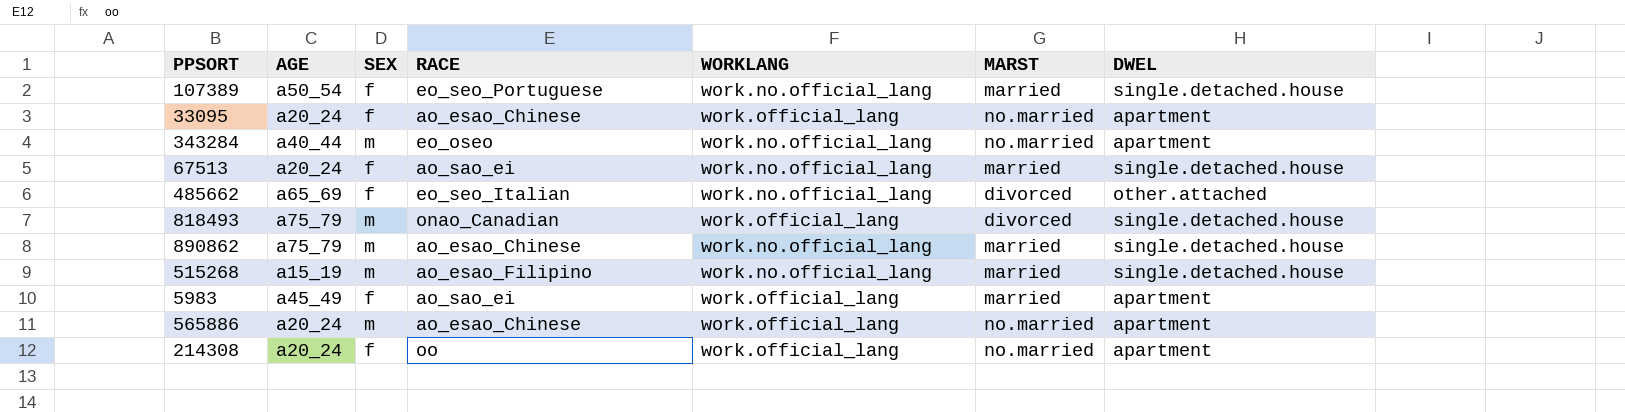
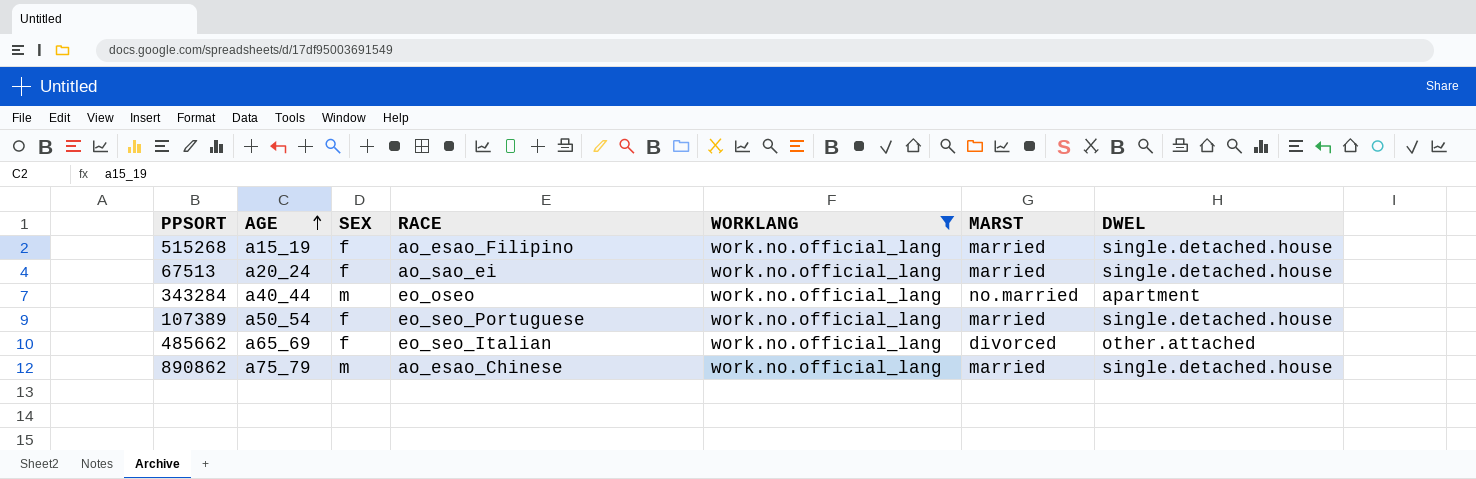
filter: none -> WORKLANG = work.no.official_lang
row order: none -> AGE ascending
515268 | SEX: m -> f

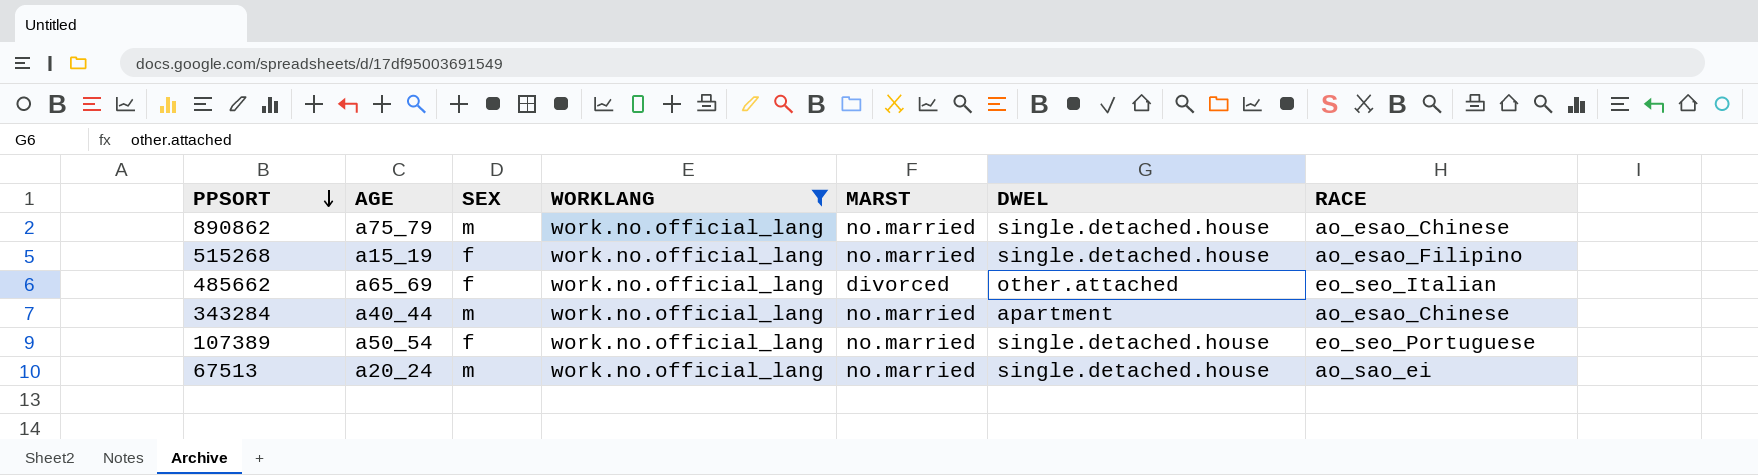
row order: AGE ascending -> PPSORT descending
column RACE | position: 4 -> 7
890862 | MARST: married -> no.married
515268 | MARST: married -> no.married
343284 | RACE: eo_oseo -> ao_esao_Chinese
107389 | MARST: married -> no.married
67513 | SEX: f -> m
67513 | MARST: married -> no.married

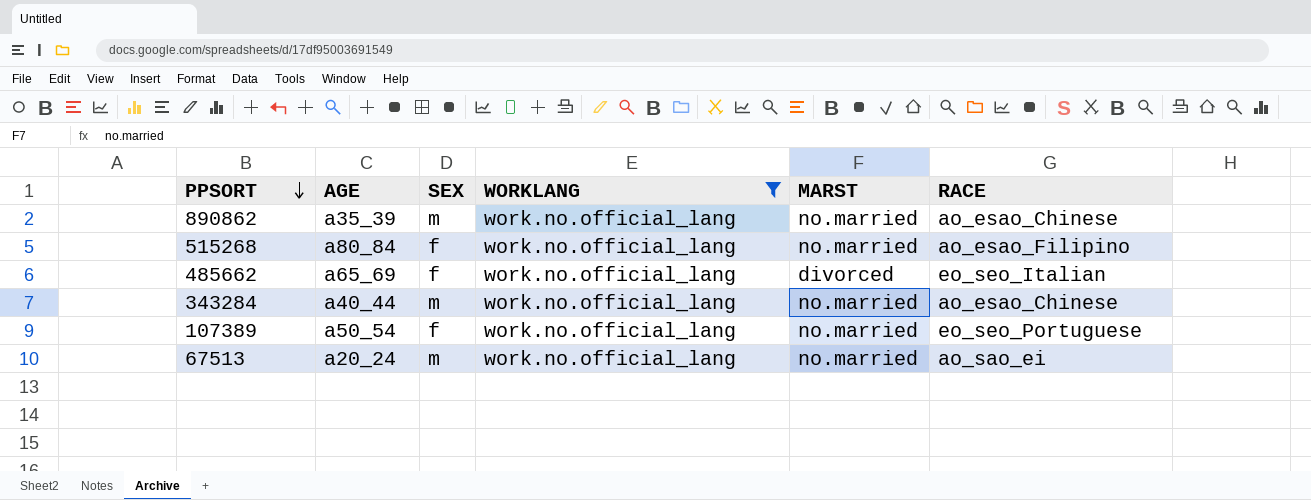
column DWEL | position: 6 -> none
890862 | AGE: a75_79 -> a35_39
515268 | AGE: a15_19 -> a80_84

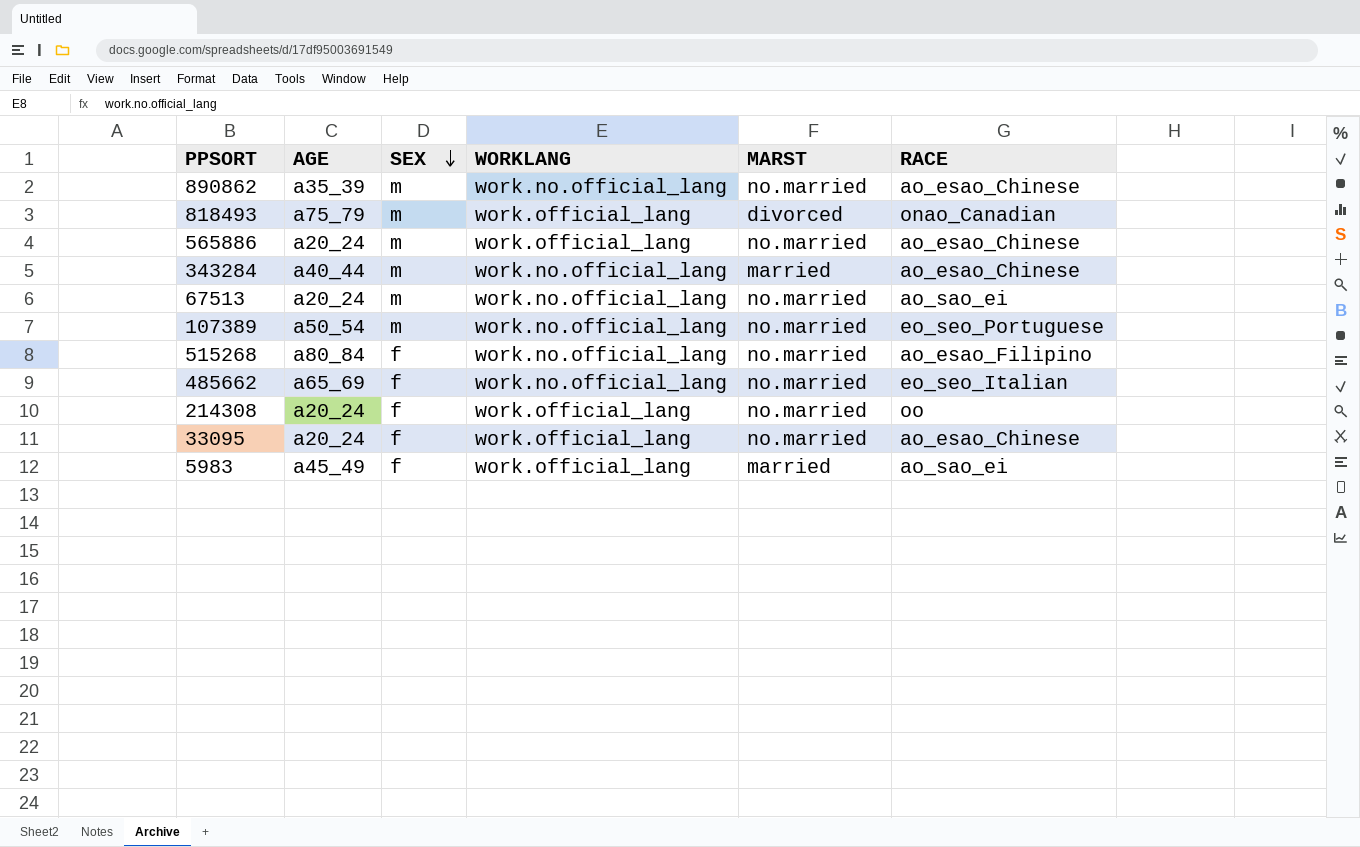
filter: WORKLANG = work.no.official_lang -> none
row order: PPSORT descending -> SEX descending
343284 | MARST: no.married -> married
107389 | SEX: f -> m
485662 | MARST: divorced -> no.married

